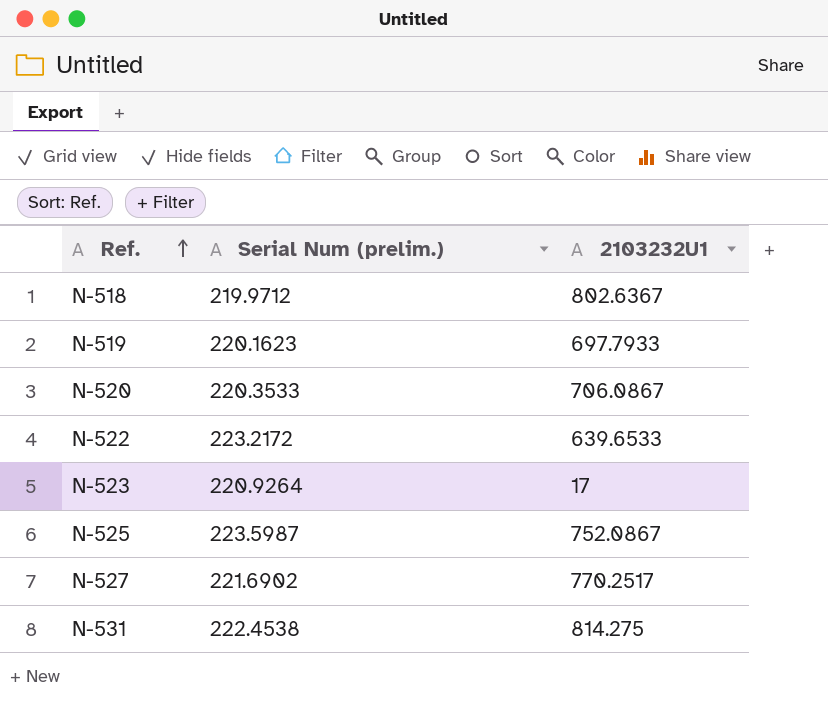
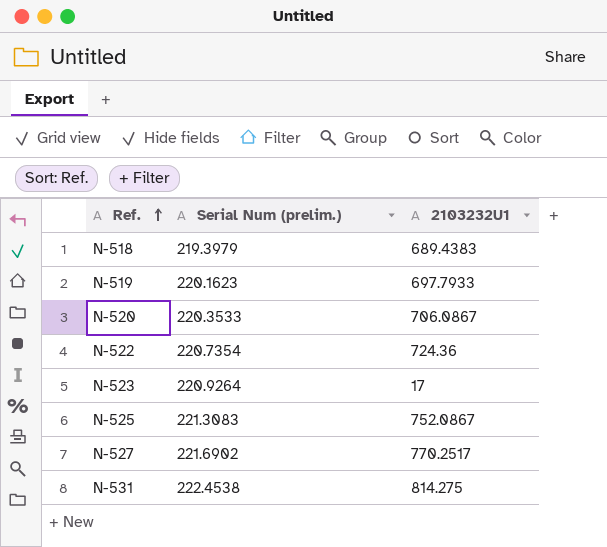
N-518 | Serial Num (prelim.): 219.9712 -> 219.3979
N-518 | 2103232U1: 802.6367 -> 689.4383
N-522 | Serial Num (prelim.): 223.2172 -> 220.7354
N-522 | 2103232U1: 639.6533 -> 724.36
N-525 | Serial Num (prelim.): 223.5987 -> 221.3083

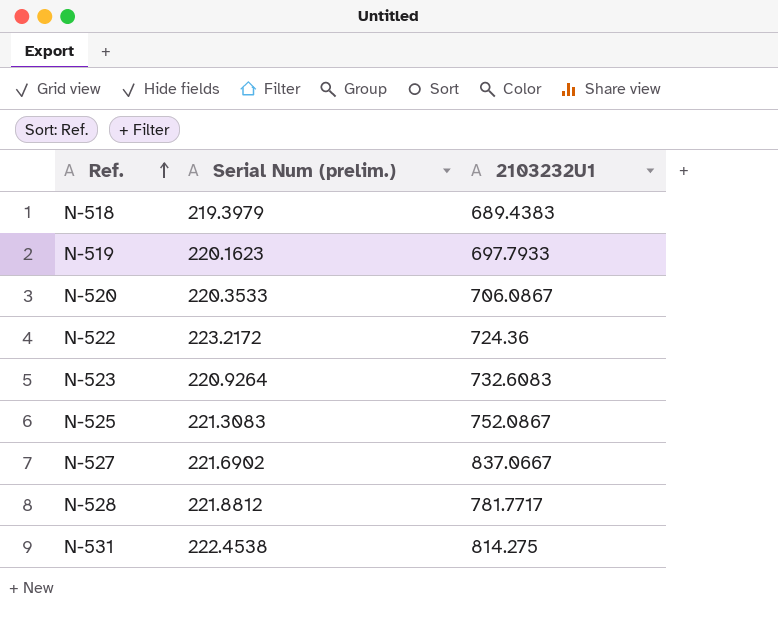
N-522 | Serial Num (prelim.): 220.7354 -> 223.2172
N-523 | 2103232U1: 17 -> 732.6083
N-527 | 2103232U1: 770.2517 -> 837.0667
row N-528: none -> 221.8812 | 781.7717

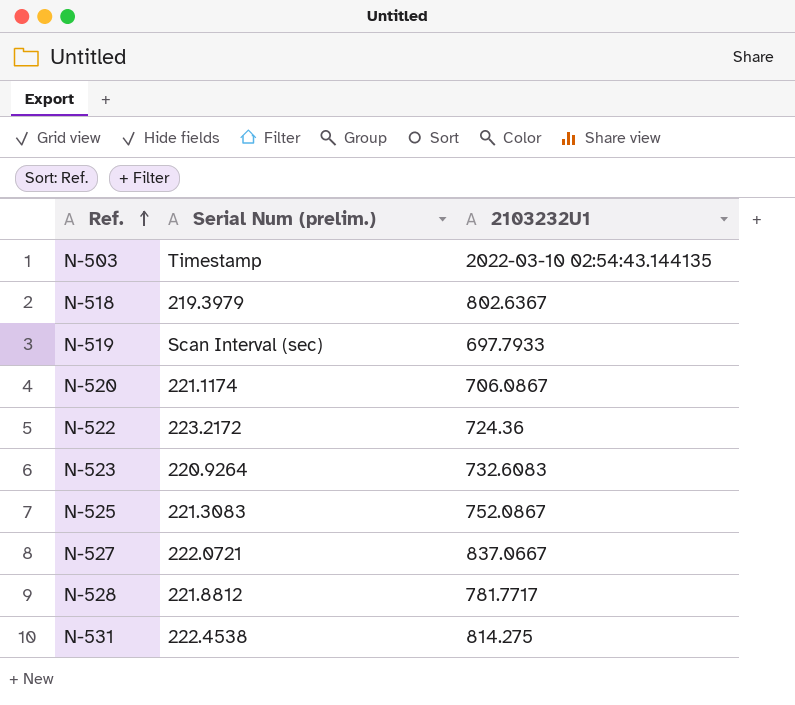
row N-503: none -> Timestamp | 2022-03-10 02:54:43.144135
N-518 | 2103232U1: 689.4383 -> 802.6367
N-519 | Serial Num (prelim.): 220.1623 -> Scan Interval (sec)
N-520 | Serial Num (prelim.): 220.3533 -> 221.1174
N-527 | Serial Num (prelim.): 221.6902 -> 222.0721

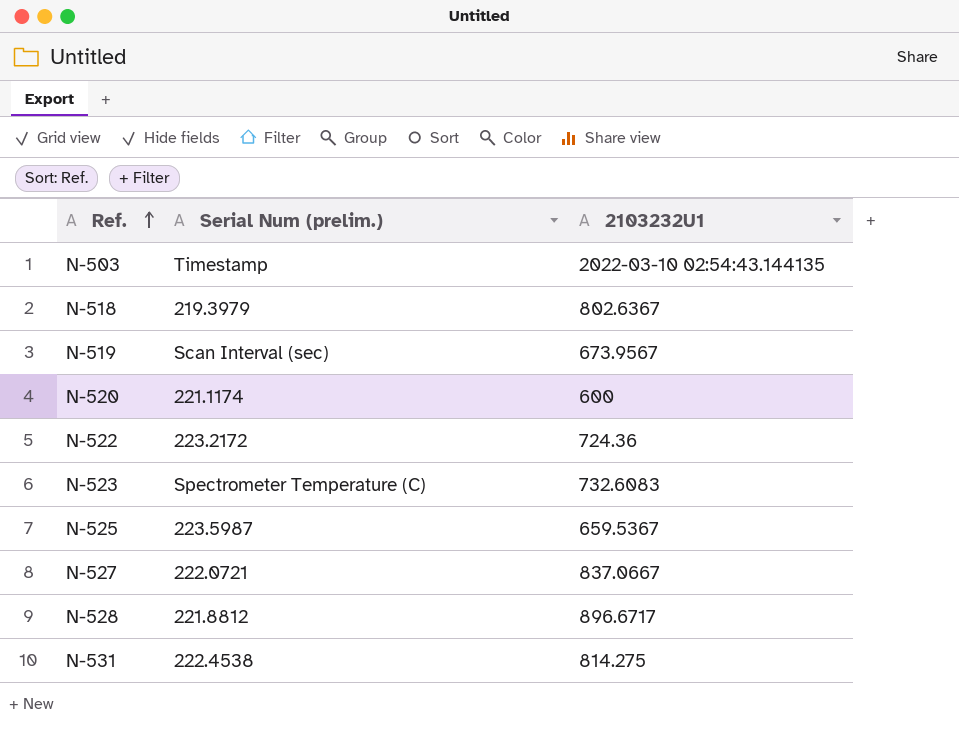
N-519 | 2103232U1: 697.7933 -> 673.9567
N-520 | 2103232U1: 706.0867 -> 600
N-523 | Serial Num (prelim.): 220.9264 -> Spectrometer Temperature (C)
N-525 | Serial Num (prelim.): 221.3083 -> 223.5987
N-525 | 2103232U1: 752.0867 -> 659.5367
N-528 | 2103232U1: 781.7717 -> 896.6717

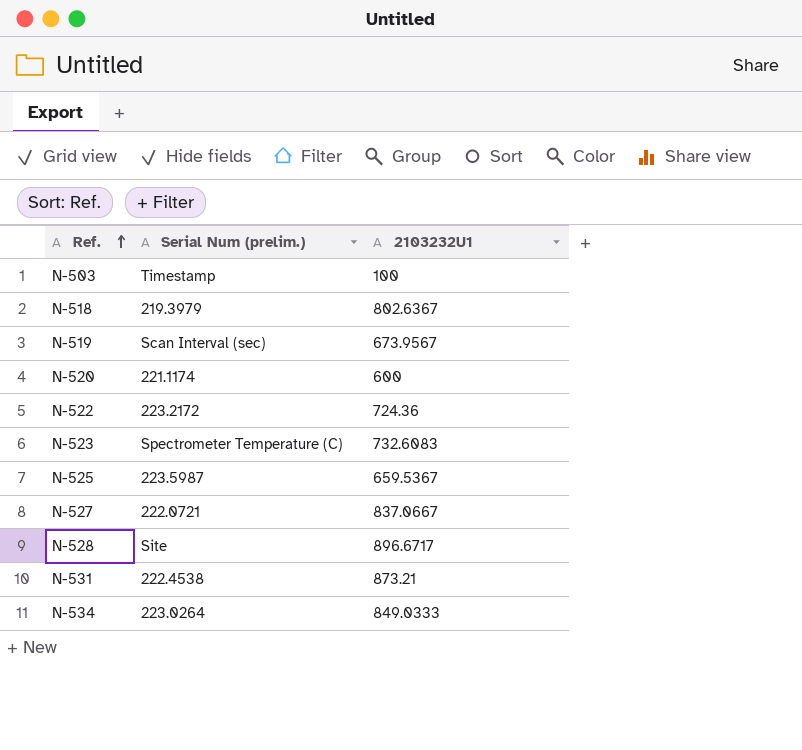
N-503 | 2103232U1: 2022-03-10 02:54:43.144135 -> 100
N-528 | Serial Num (prelim.): 221.8812 -> Site
N-531 | 2103232U1: 814.275 -> 873.21
row N-534: none -> 223.0264 | 849.0333

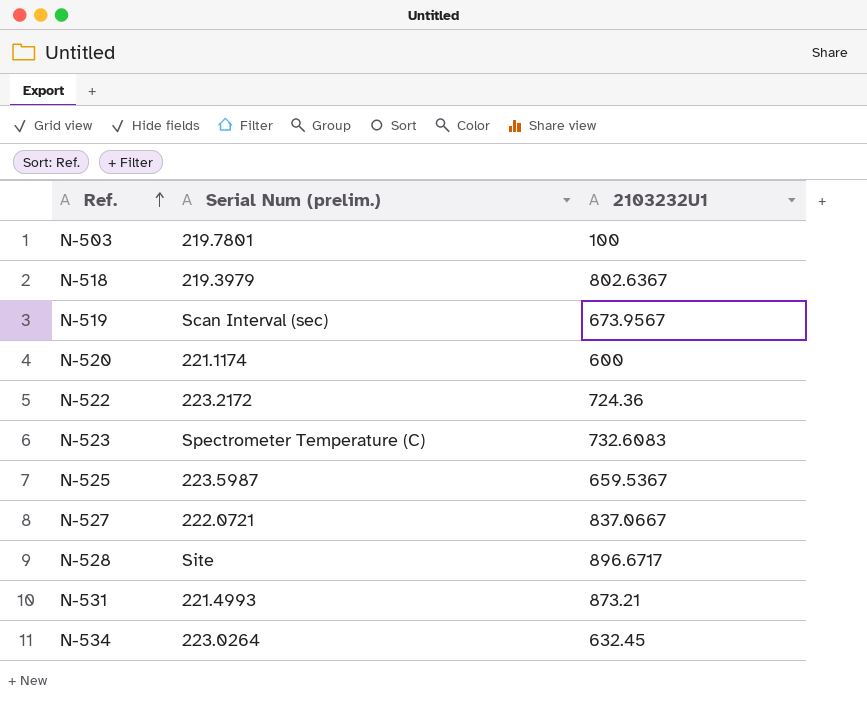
N-503 | Serial Num (prelim.): Timestamp -> 219.7801
N-531 | Serial Num (prelim.): 222.4538 -> 221.4993
N-534 | 2103232U1: 849.0333 -> 632.45

